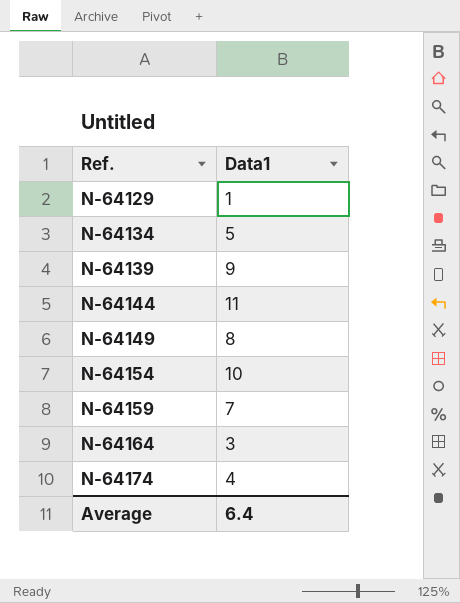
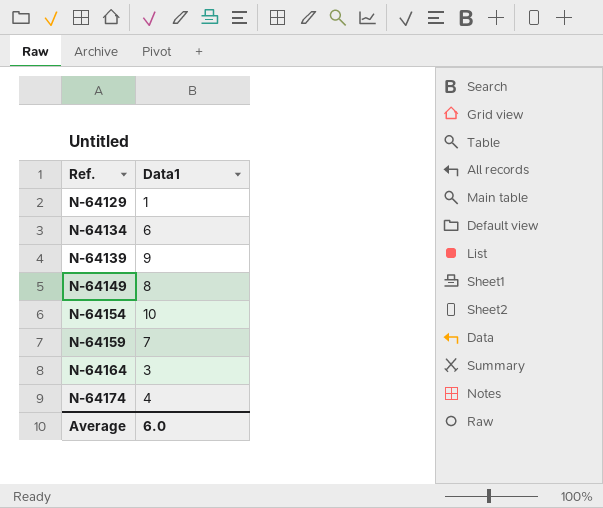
row N-64144: 11 -> none
N-64134 | Data1: 5 -> 6
Average | Data1: 6.4 -> 6.0

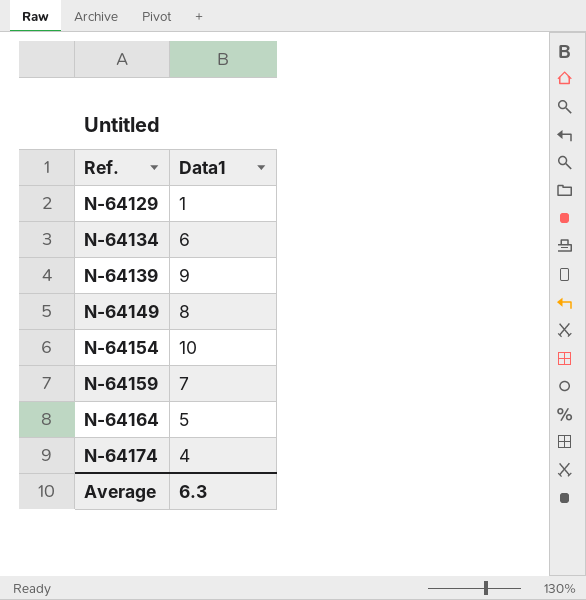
N-64164 | Data1: 3 -> 5
Average | Data1: 6.0 -> 6.3

